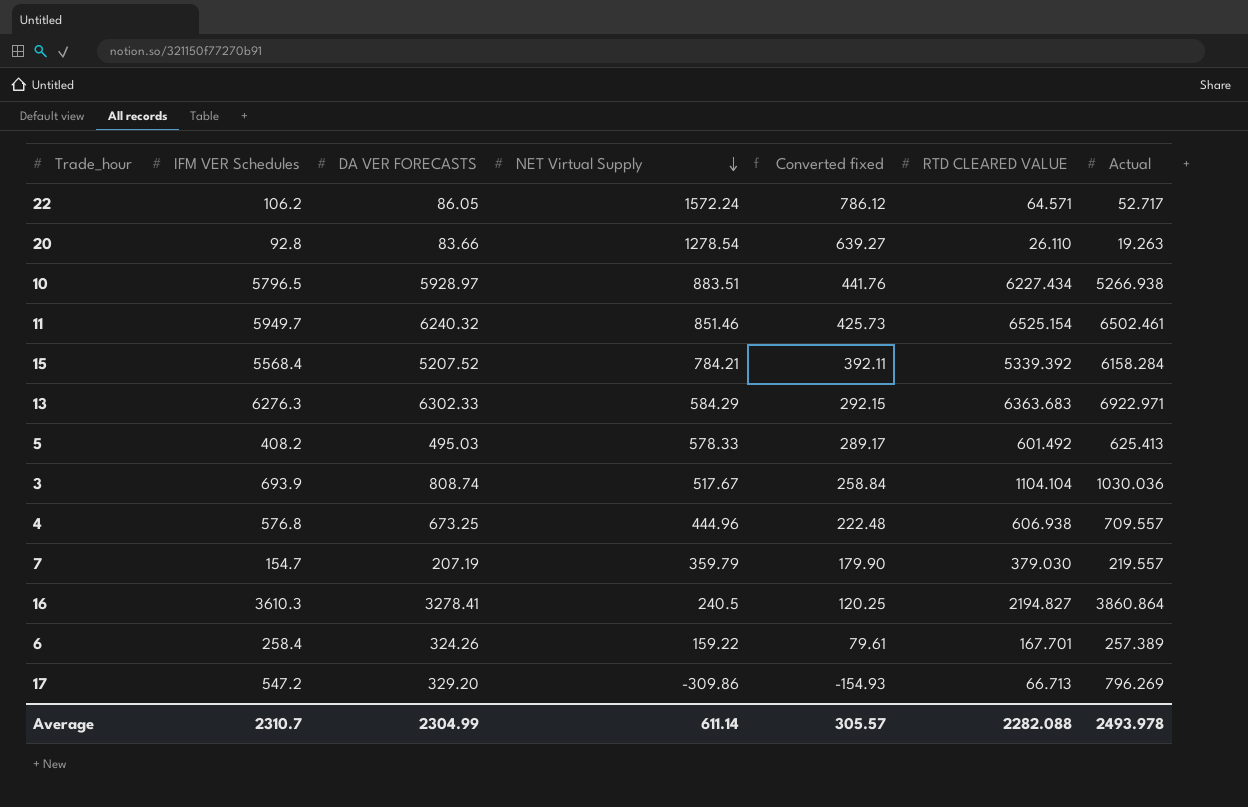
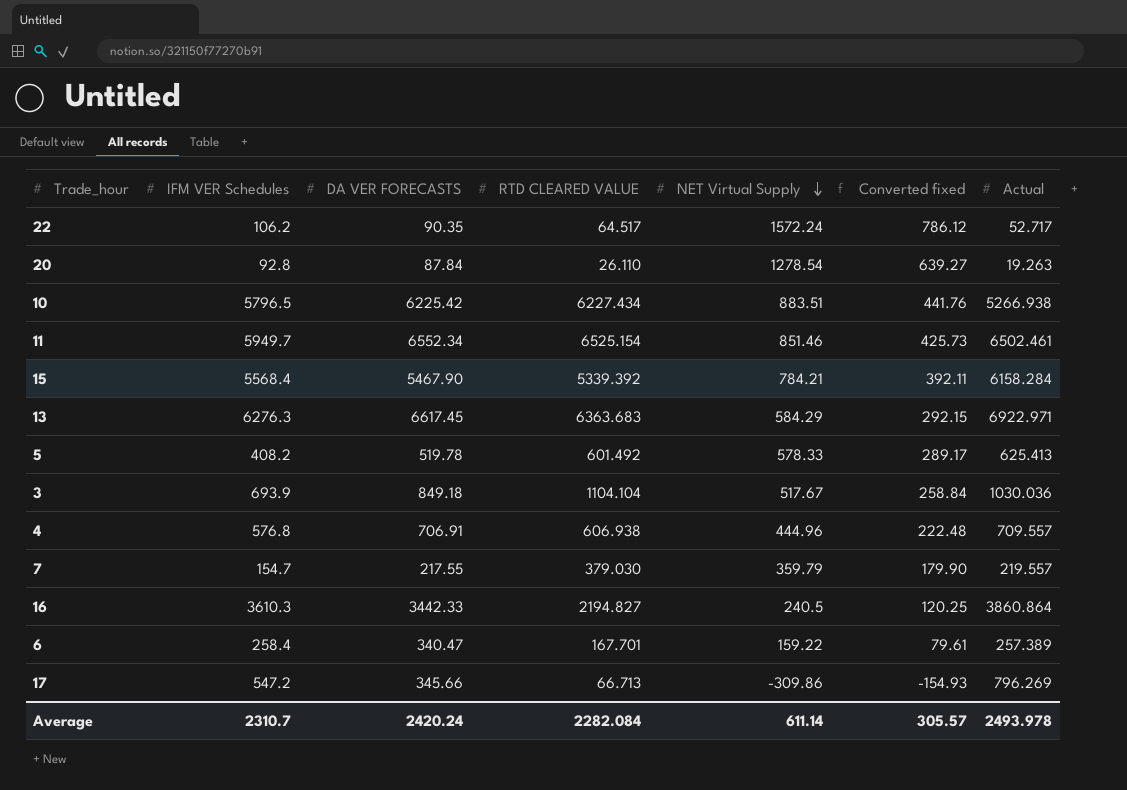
column RTD CLEARED VALUE | position: 6 -> 4
22 | DA VER FORECASTS: 86.05 -> 90.35
22 | RTD CLEARED VALUE: 64.571 -> 64.517
20 | DA VER FORECASTS: 83.66 -> 87.84
10 | DA VER FORECASTS: 5928.97 -> 6225.42
11 | DA VER FORECASTS: 6240.32 -> 6552.34
15 | DA VER FORECASTS: 5207.52 -> 5467.90
13 | DA VER FORECASTS: 6302.33 -> 6617.45
5 | DA VER FORECASTS: 495.03 -> 519.78
3 | DA VER FORECASTS: 808.74 -> 849.18
4 | DA VER FORECASTS: 673.25 -> 706.91
7 | DA VER FORECASTS: 207.19 -> 217.55
16 | DA VER FORECASTS: 3278.41 -> 3442.33
6 | DA VER FORECASTS: 324.26 -> 340.47
17 | DA VER FORECASTS: 329.20 -> 345.66
Average | DA VER FORECASTS: 2304.99 -> 2420.24
Average | RTD CLEARED VALUE: 2282.088 -> 2282.084

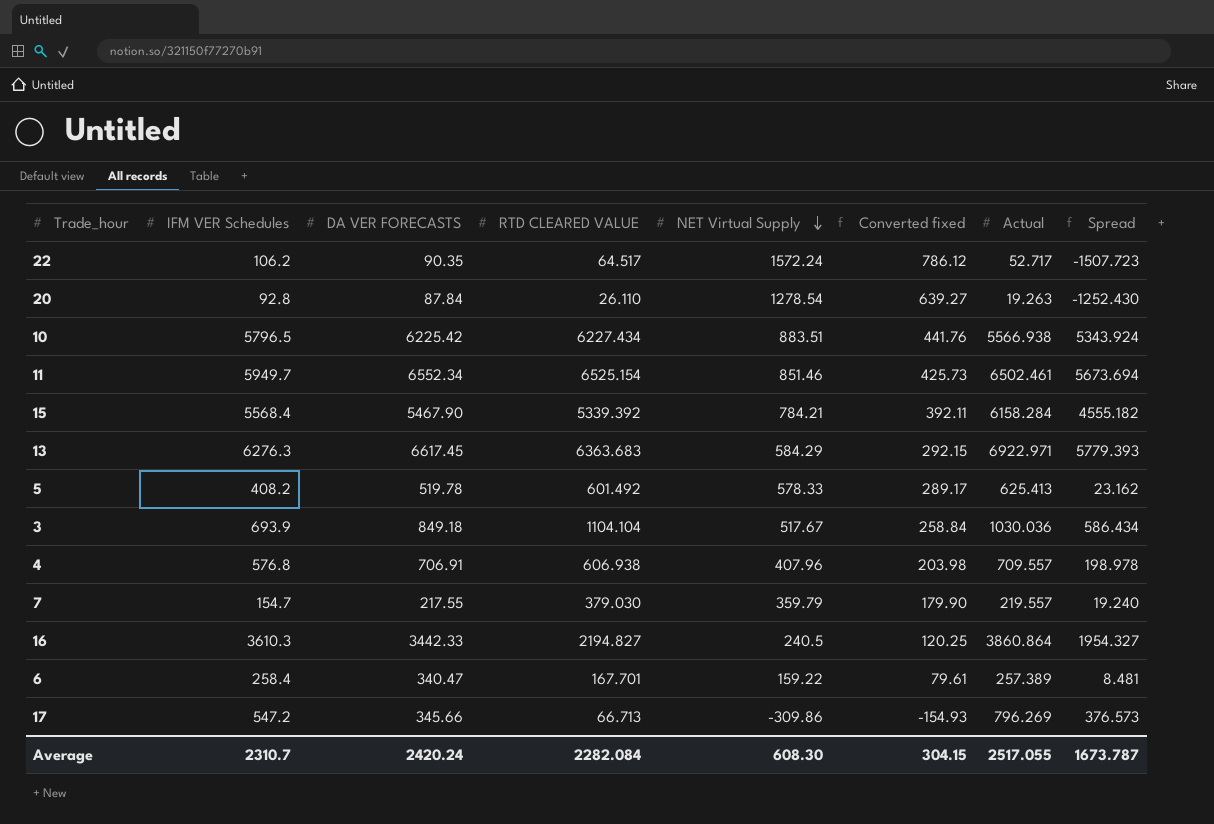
column Spread | formula: none -> [RTD CLEARED VALUE] - [NET Virtual Supply]
10 | Actual: 5266.938 -> 5566.938
4 | NET Virtual Supply: 444.96 -> 407.96
4 | Converted fixed: 222.48 -> 203.98
Average | NET Virtual Supply: 611.14 -> 608.30
Average | Converted fixed: 305.57 -> 304.15
Average | Actual: 2493.978 -> 2517.055

